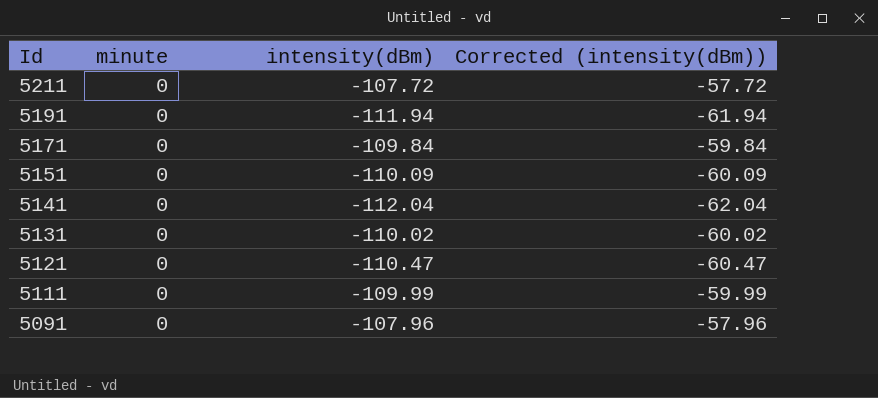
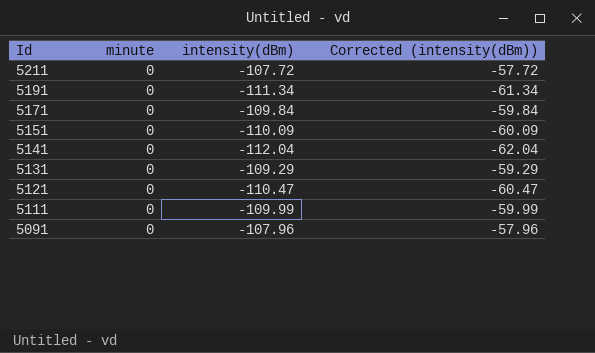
5191 | intensity(dBm): -111.94 -> -111.34
5191 | Corrected (intensity(dBm)): -61.94 -> -61.34
5131 | intensity(dBm): -110.02 -> -109.29
5131 | Corrected (intensity(dBm)): -60.02 -> -59.29

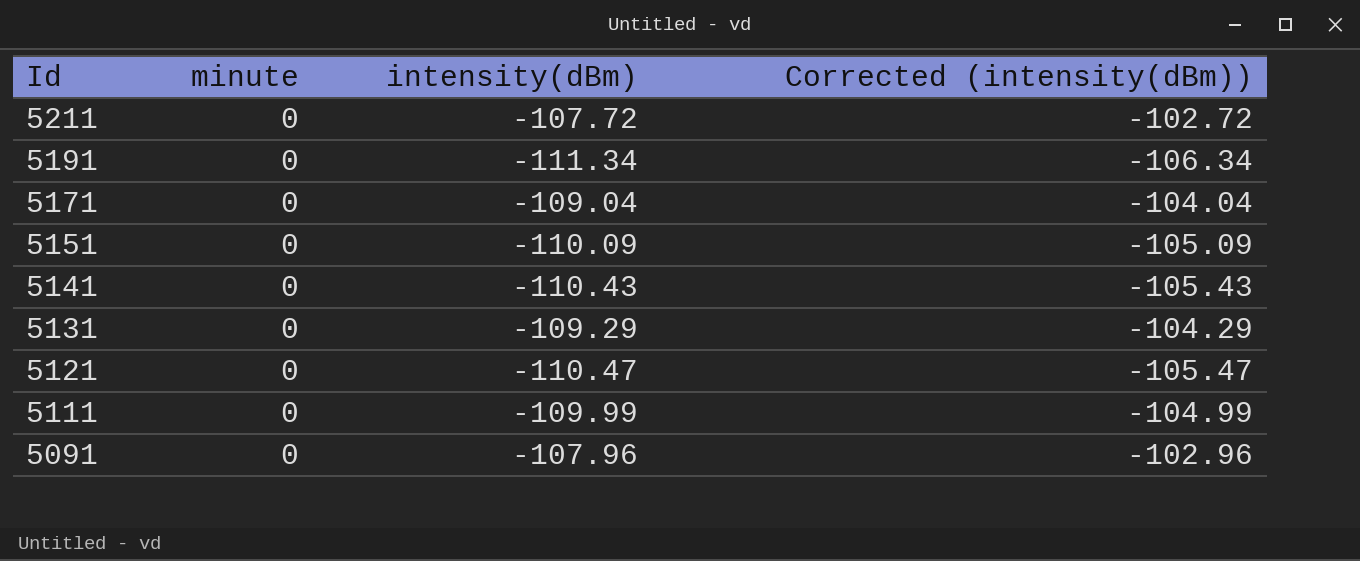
column Corrected (intensity(dBm)) | formula: [intensity(dBm)] + 50 -> [intensity(dBm)] + 5
5171 | intensity(dBm): -109.84 -> -109.04
5141 | intensity(dBm): -112.04 -> -110.43

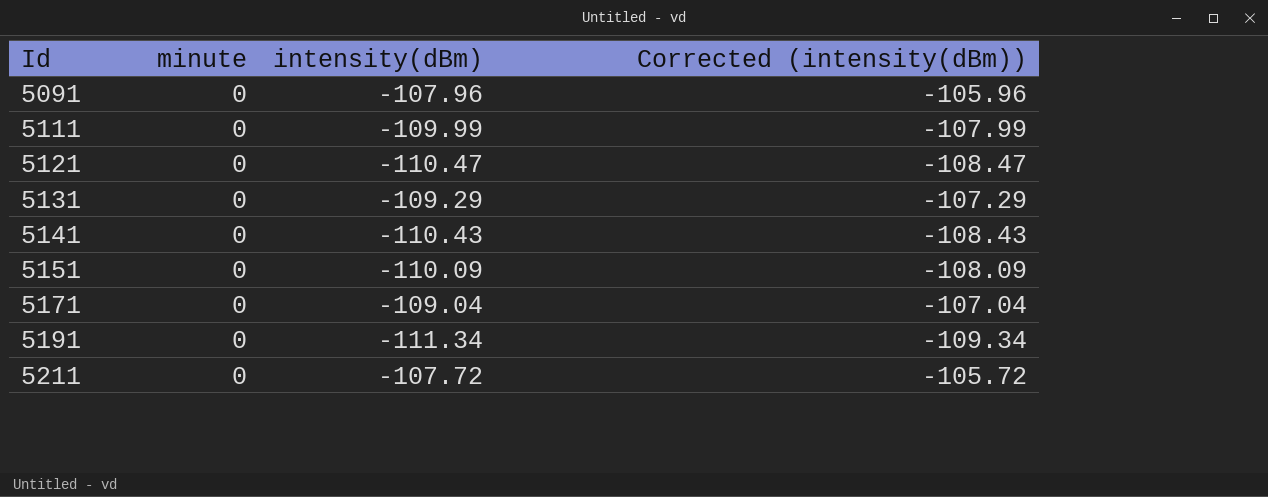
row order: Id descending -> Id ascending
column Corrected (intensity(dBm)) | formula: [intensity(dBm)] + 5 -> [intensity(dBm)] + 2

